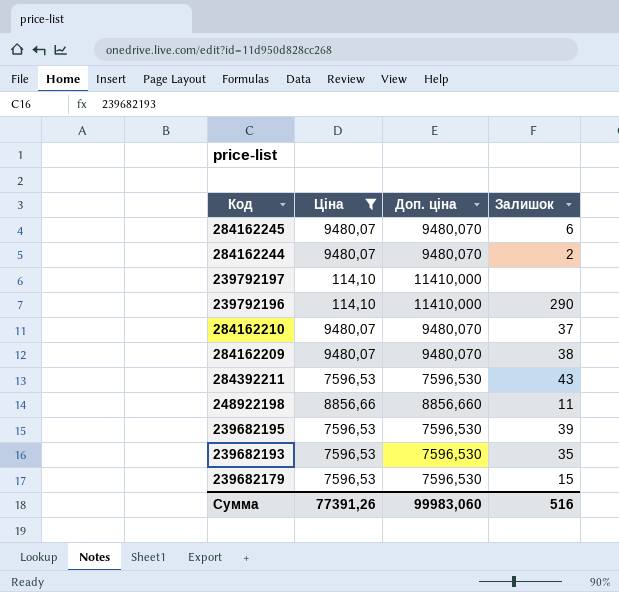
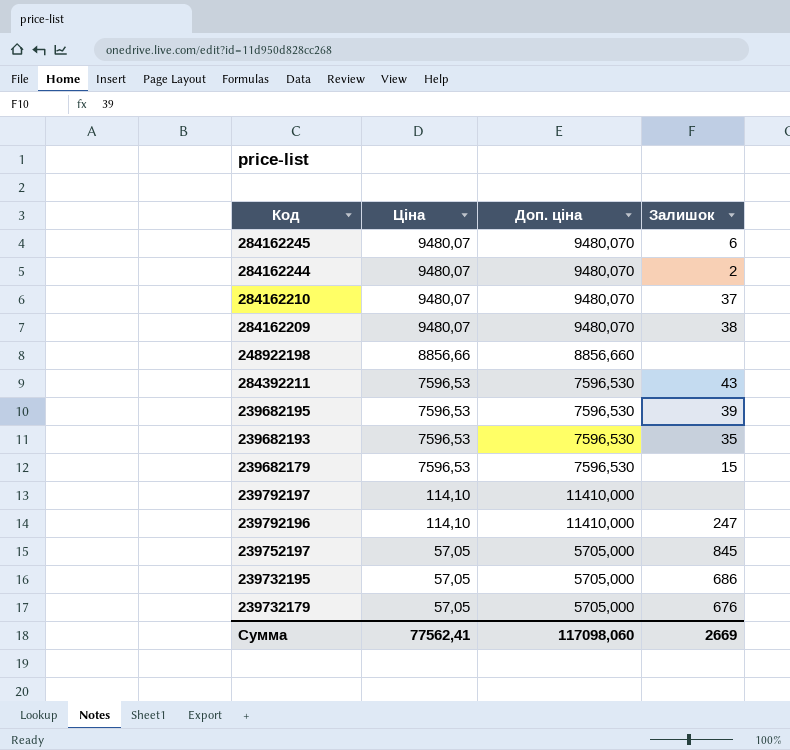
filter: Ціна != 57,05 -> none
row order: none -> Ціна descending
248922198 | Залишок: 11 -> none
239792196 | Залишок: 290 -> 247
Сумма | Ціна: 77391,26 -> 77562,41
Сумма | Доп. ціна: 99983,060 -> 117098,060
Сумма | Залишок: 516 -> 2669

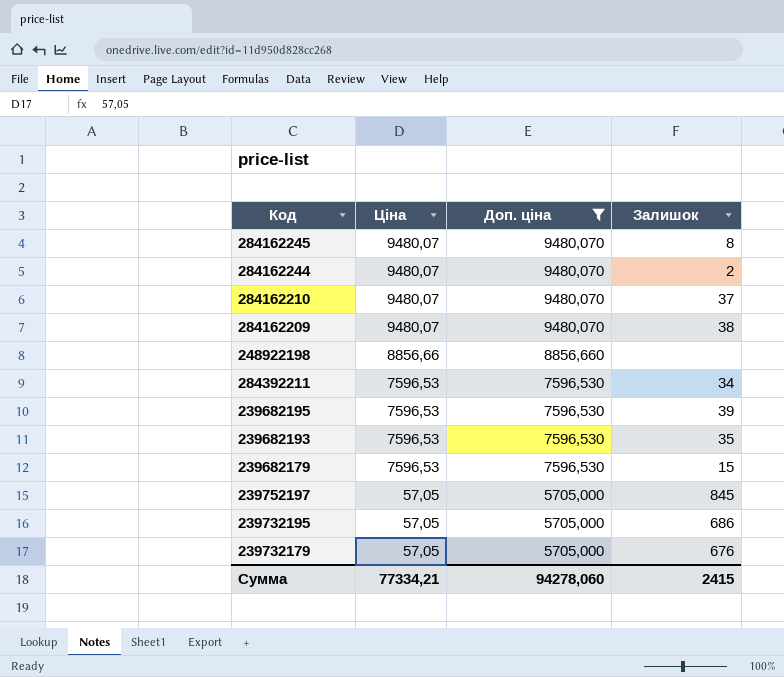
filter: none -> Доп. ціна != 11410,000
284162245 | Залишок: 6 -> 8
284392211 | Залишок: 43 -> 34
Сумма | Ціна: 77562,41 -> 77334,21
Сумма | Доп. ціна: 117098,060 -> 94278,060
Сумма | Залишок: 2669 -> 2415

